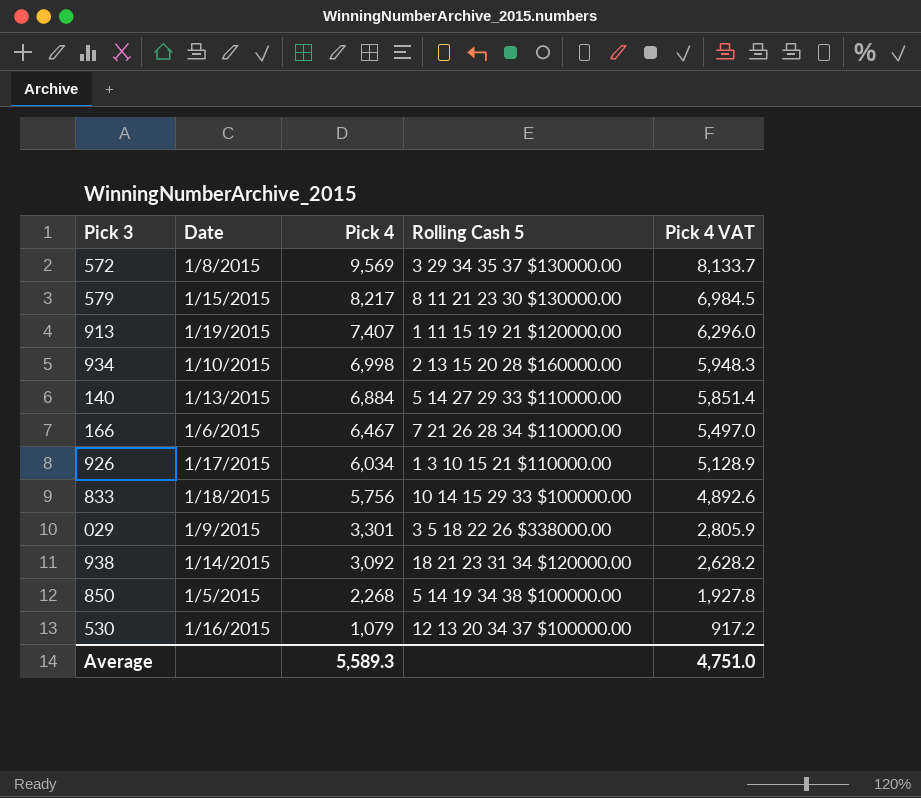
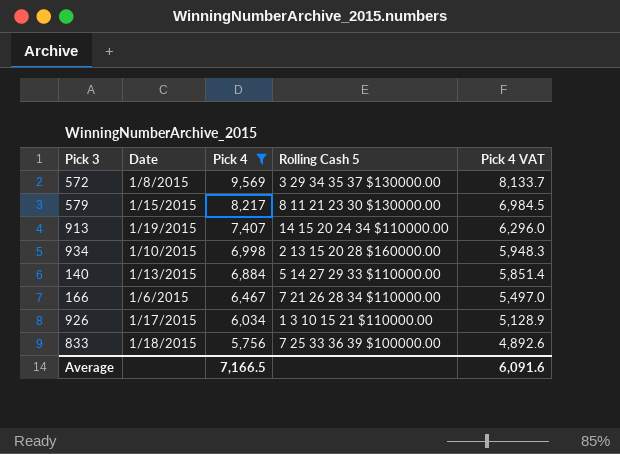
filter: none -> Pick 4 >= 5,756
913 | Rolling Cash 5: 1 11 15 19 21 $120000.00 -> 14 15 20 24 34 $110000.00
833 | Rolling Cash 5: 10 14 15 29 33 $100000.00 -> 7 25 33 36 39 $100000.00
Average | Pick 4: 5,589.3 -> 7,166.5
Average | Pick 4 VAT: 4,751.0 -> 6,091.6

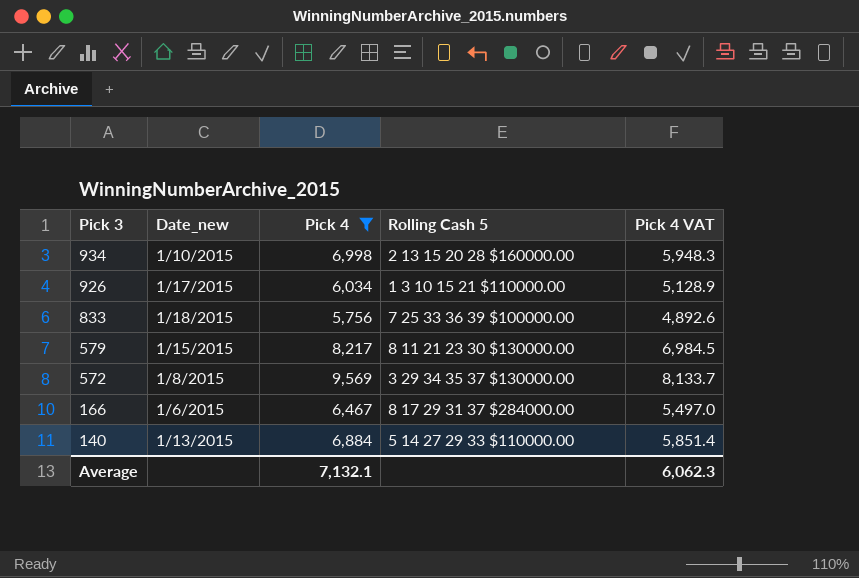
row order: Pick 4 descending -> Pick 3 descending
column name: Date -> Date_new
row 913: 1/19/2015 | 7,407 | 14 15 20 24 34 $110000.00 | 6,296.0 -> none
166 | Rolling Cash 5: 7 21 26 28 34 $110000.00 -> 8 17 29 31 37 $284000.00
Average | Pick 4: 7,166.5 -> 7,132.1
Average | Pick 4 VAT: 6,091.6 -> 6,062.3

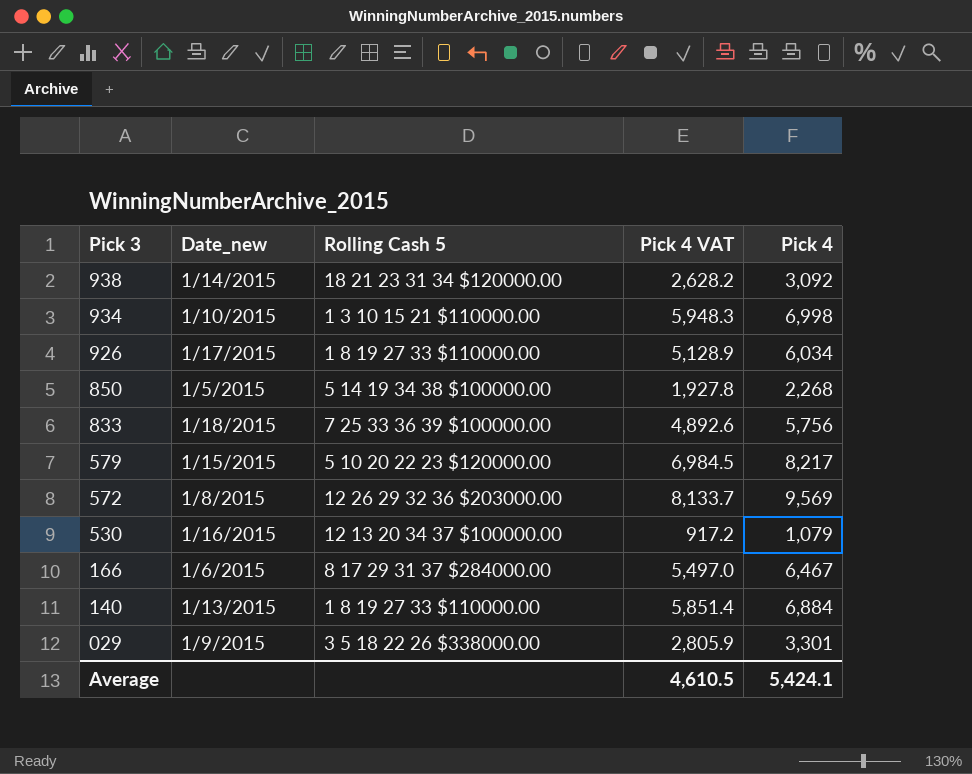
filter: Pick 4 >= 5,756 -> none
column Pick 4 | position: 3 -> 5
934 | Rolling Cash 5: 2 13 15 20 28 $160000.00 -> 1 3 10 15 21 $110000.00
926 | Rolling Cash 5: 1 3 10 15 21 $110000.00 -> 1 8 19 27 33 $110000.00
579 | Rolling Cash 5: 8 11 21 23 30 $130000.00 -> 5 10 20 22 23 $120000.00
572 | Rolling Cash 5: 3 29 34 35 37 $130000.00 -> 12 26 29 32 36 $203000.00
140 | Rolling Cash 5: 5 14 27 29 33 $110000.00 -> 1 8 19 27 33 $110000.00
Average | Pick 4 VAT: 6,062.3 -> 4,610.5
Average | Pick 4: 7,132.1 -> 5,424.1

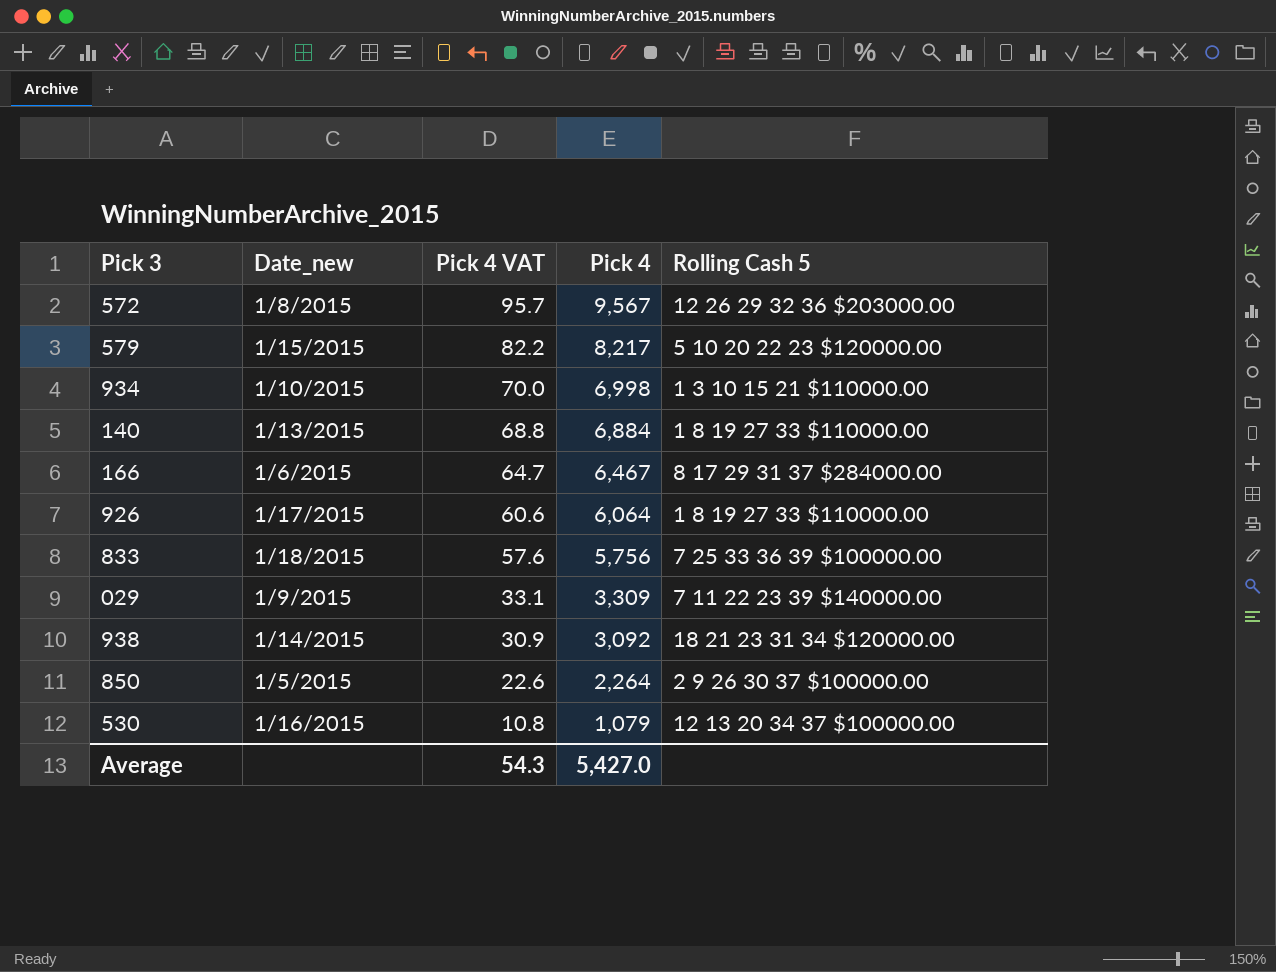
row order: Pick 3 descending -> Pick 4 VAT descending
column Pick 4 VAT | formula: [Pick 4] * 0.85 -> [Pick 4] * 0.01
column Rolling Cash 5 | position: 3 -> 5
572 | Pick 4: 9,569 -> 9,567
926 | Pick 4: 6,034 -> 6,064
029 | Pick 4: 3,301 -> 3,309
029 | Rolling Cash 5: 3 5 18 22 26 $338000.00 -> 7 11 22 23 39 $140000.00
850 | Pick 4: 2,268 -> 2,264
850 | Rolling Cash 5: 5 14 19 34 38 $100000.00 -> 2 9 26 30 37 $100000.00
Average | Pick 4 VAT: 4,610.5 -> 54.3
Average | Pick 4: 5,424.1 -> 5,427.0

